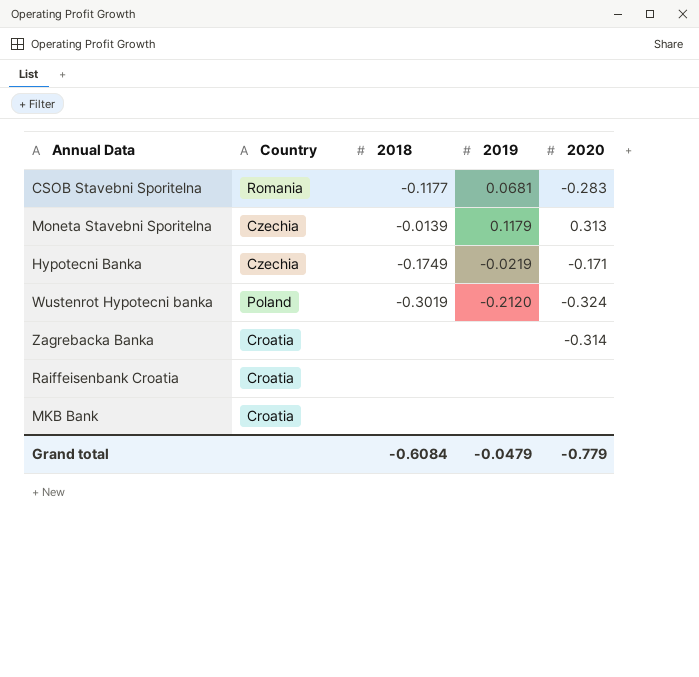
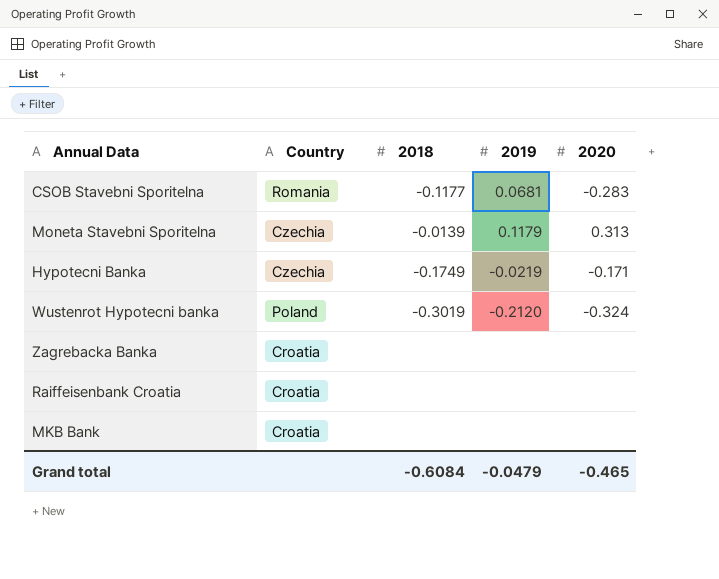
Zagrebacka Banka | 2020: -0.314 -> none
Grand total | 2020: -0.779 -> -0.465

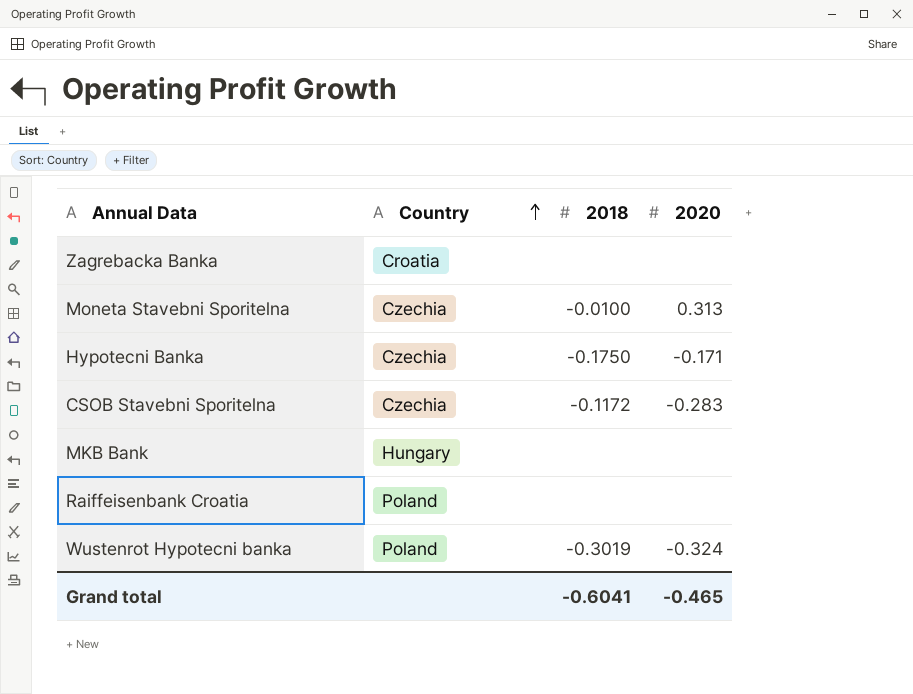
row order: none -> Country ascending
column 2019 | position: 4 -> none
Moneta Stavebni Sporitelna | 2018: -0.0139 -> -0.0100
Hypotecni Banka | 2018: -0.1749 -> -0.1750
CSOB Stavebni Sporitelna | Country: Romania -> Czechia
CSOB Stavebni Sporitelna | 2018: -0.1177 -> -0.1172
MKB Bank | Country: Croatia -> Hungary
Raiffeisenbank Croatia | Country: Croatia -> Poland
Grand total | 2018: -0.6084 -> -0.6041

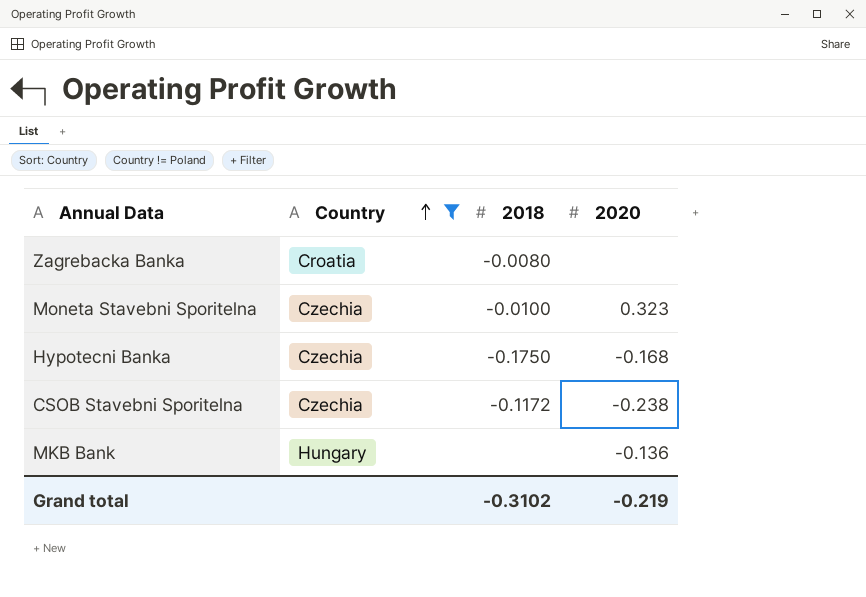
filter: none -> Country != Poland
Zagrebacka Banka | 2018: none -> -0.0080
Moneta Stavebni Sporitelna | 2020: 0.313 -> 0.323
Hypotecni Banka | 2020: -0.171 -> -0.168
CSOB Stavebni Sporitelna | 2020: -0.283 -> -0.238
MKB Bank | 2020: none -> -0.136
Grand total | 2018: -0.6041 -> -0.3102
Grand total | 2020: -0.465 -> -0.219

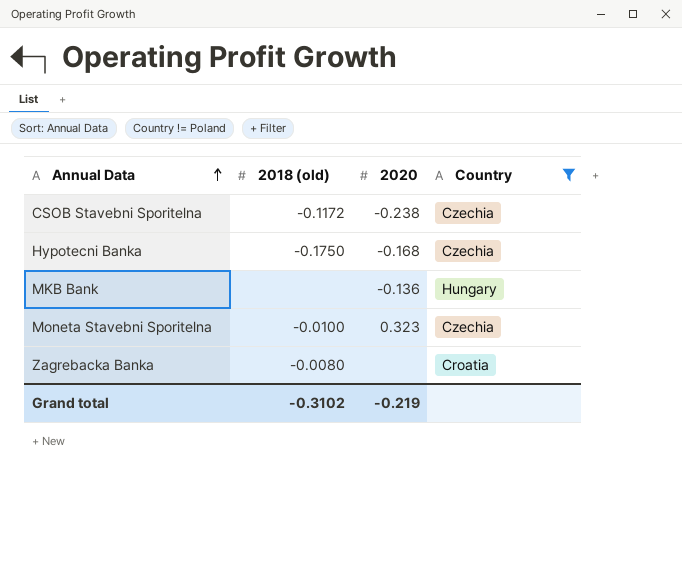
row order: Country ascending -> Annual Data ascending
column name: 2018 -> 2018 (old)
column Country | position: 2 -> 4

